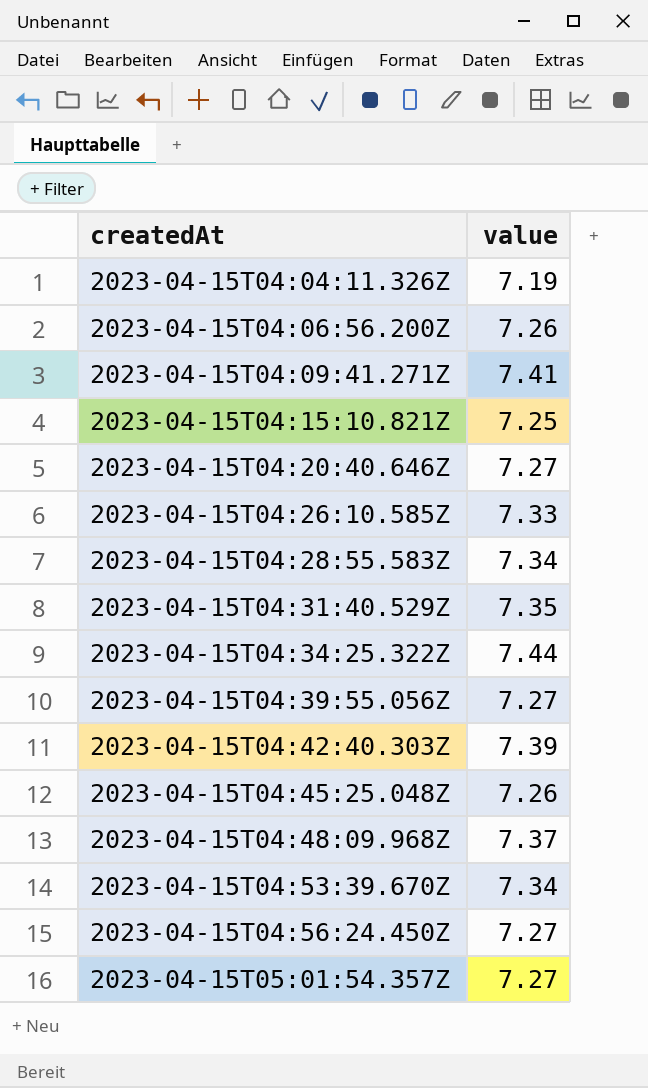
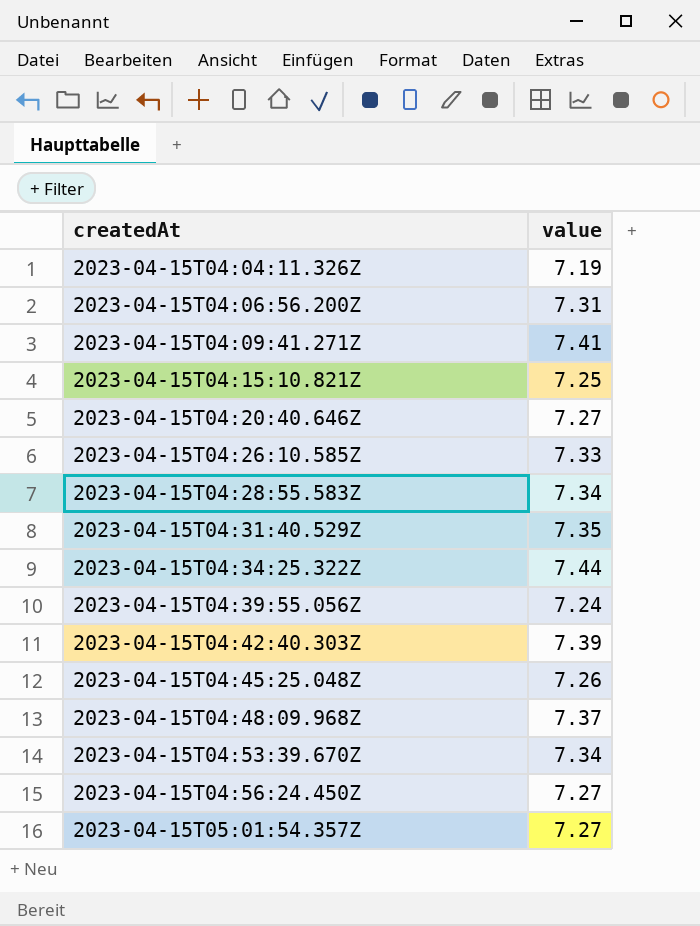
2023-04-15T04:06:56.200Z | value: 7.26 -> 7.31
2023-04-15T04:39:55.056Z | value: 7.27 -> 7.24

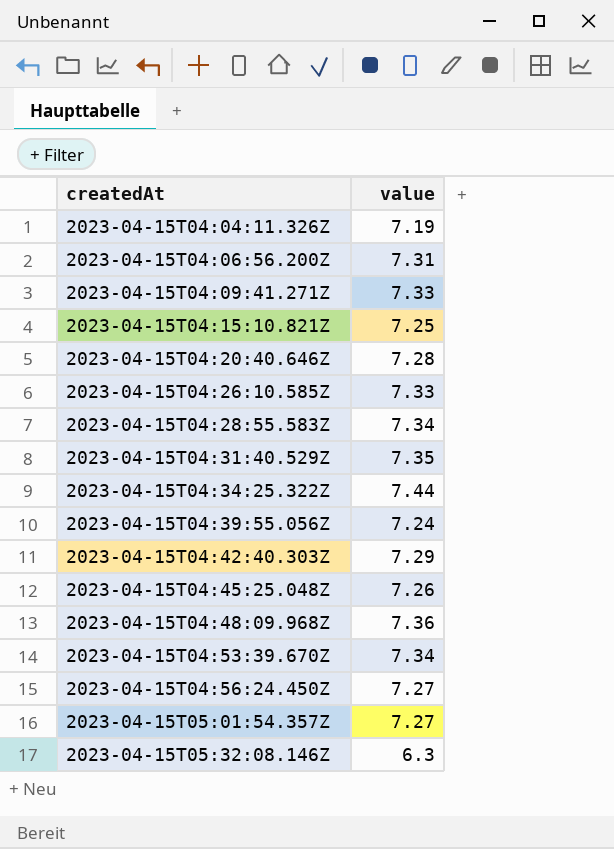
2023-04-15T04:09:41.271Z | value: 7.41 -> 7.33
2023-04-15T04:20:40.646Z | value: 7.27 -> 7.28
2023-04-15T04:42:40.303Z | value: 7.39 -> 7.29
2023-04-15T04:48:09.968Z | value: 7.37 -> 7.36
row 2023-04-15T05:32:08.146Z: none -> 6.3

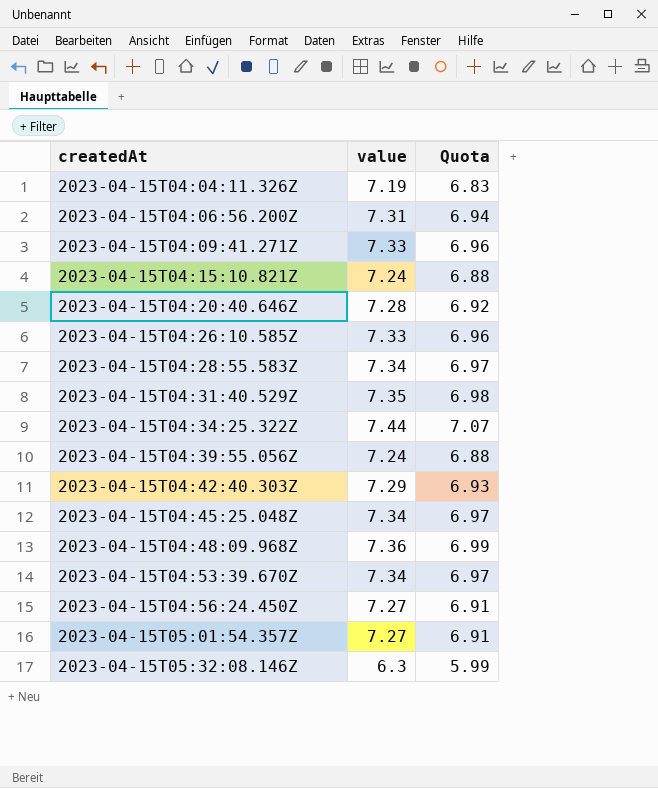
column Quota | formula: none -> [value] * 0.95
2023-04-15T04:15:10.821Z | value: 7.25 -> 7.24
2023-04-15T04:45:25.048Z | value: 7.26 -> 7.34

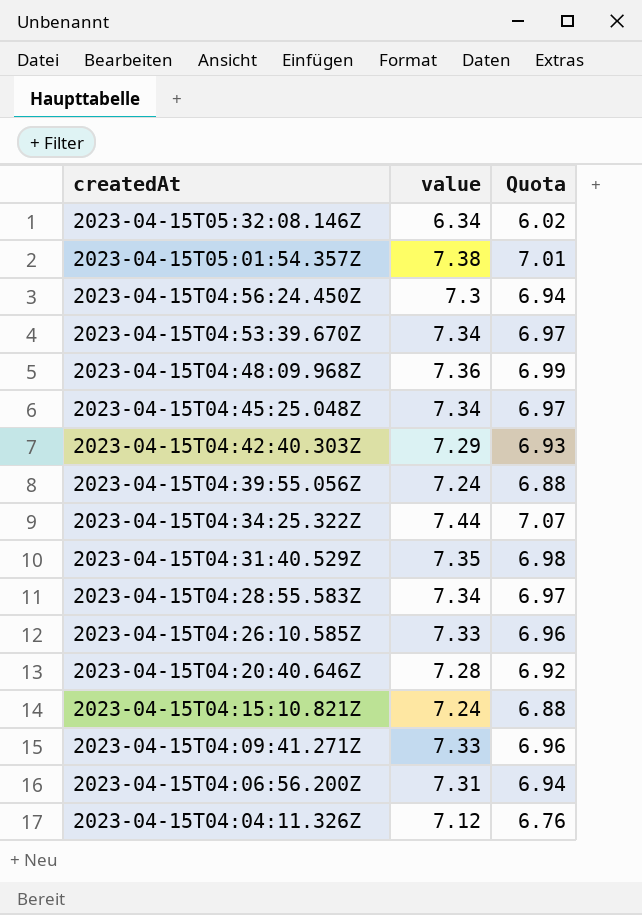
row order: createdAt ascending -> createdAt descending
2023-04-15T05:32:08.146Z | value: 6.3 -> 6.34
2023-04-15T05:32:08.146Z | Quota: 5.99 -> 6.02
2023-04-15T05:01:54.357Z | value: 7.27 -> 7.38
2023-04-15T05:01:54.357Z | Quota: 6.91 -> 7.01
2023-04-15T04:56:24.450Z | value: 7.27 -> 7.3
2023-04-15T04:56:24.450Z | Quota: 6.91 -> 6.94
2023-04-15T04:04:11.326Z | value: 7.19 -> 7.12
2023-04-15T04:04:11.326Z | Quota: 6.83 -> 6.76

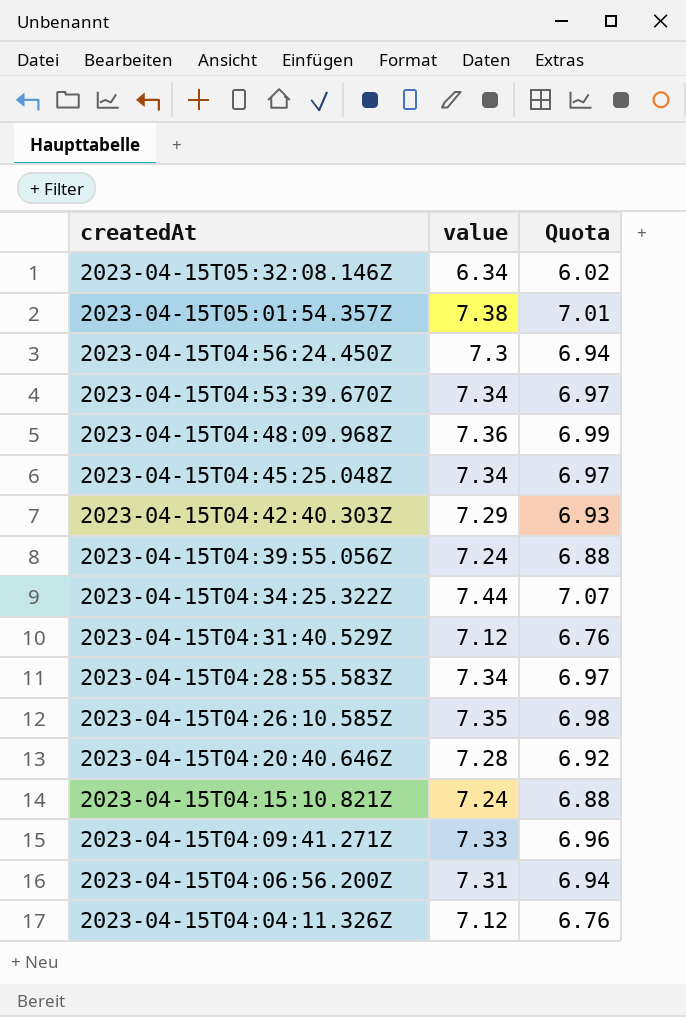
2023-04-15T04:31:40.529Z | value: 7.35 -> 7.12
2023-04-15T04:31:40.529Z | Quota: 6.98 -> 6.76
2023-04-15T04:26:10.585Z | value: 7.33 -> 7.35
2023-04-15T04:26:10.585Z | Quota: 6.96 -> 6.98

